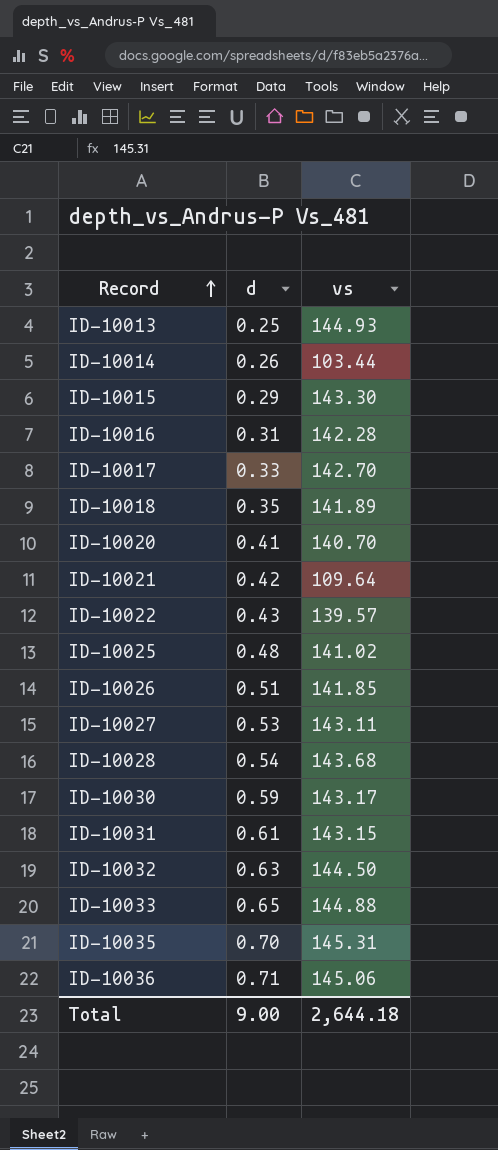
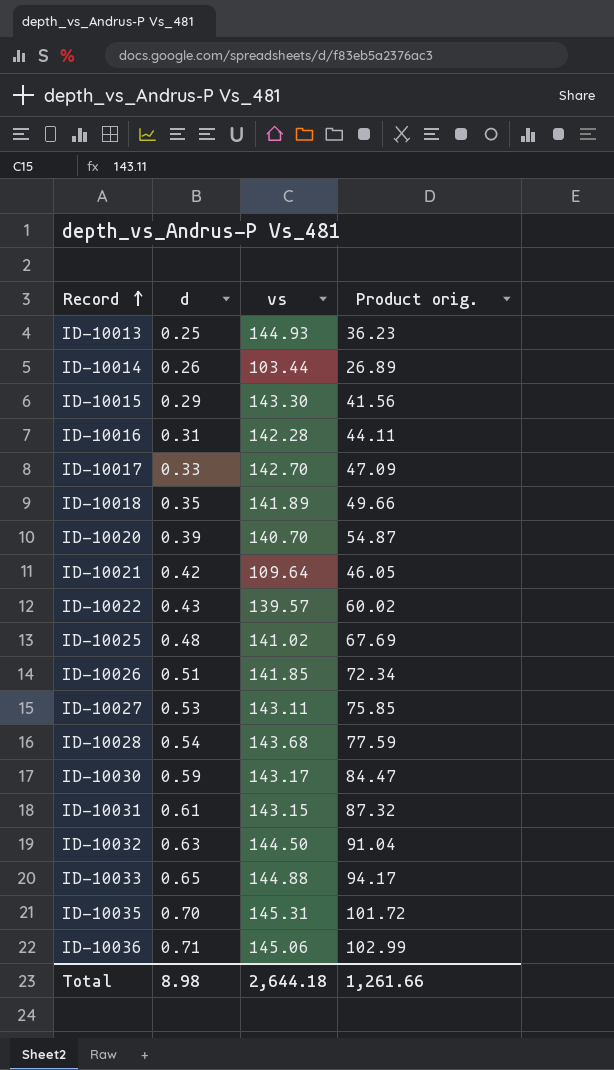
column Product orig. | formula: none -> [d] * [vs]
ID-10020 | d: 0.41 -> 0.39
Total | d: 9.00 -> 8.98

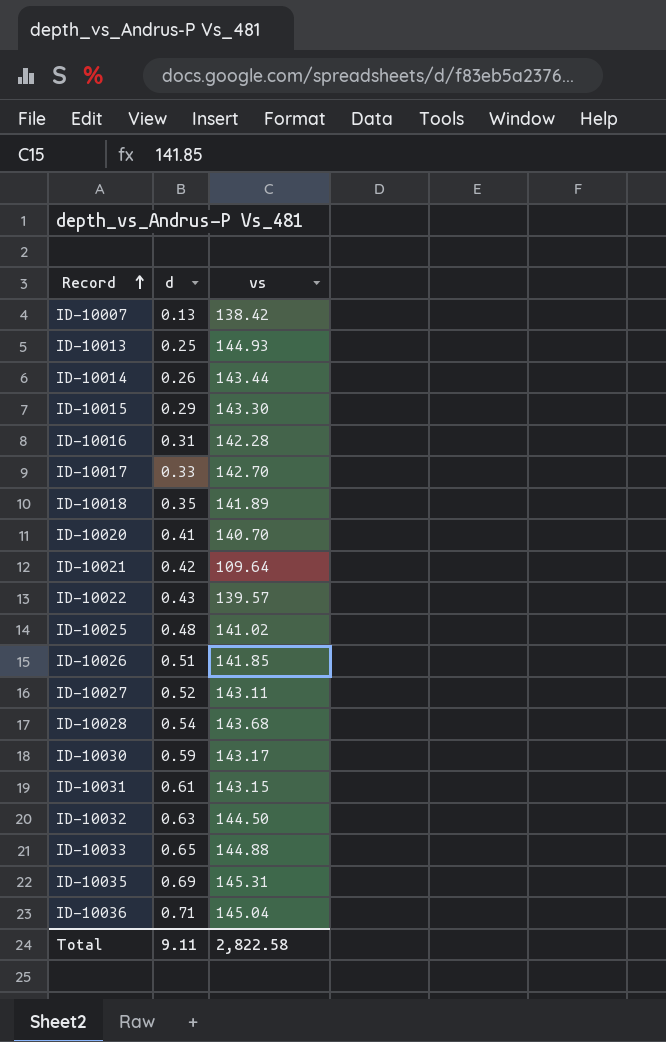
column Product orig. | formula: [d] * [vs] -> none
row ID-10007: none -> 0.13 | 138.42
ID-10014 | vs: 103.44 -> 143.44
ID-10020 | d: 0.39 -> 0.41
ID-10027 | d: 0.53 -> 0.52
ID-10035 | d: 0.70 -> 0.69
ID-10036 | vs: 145.06 -> 145.04
Total | d: 8.98 -> 9.11
Total | vs: 2,644.18 -> 2,822.58

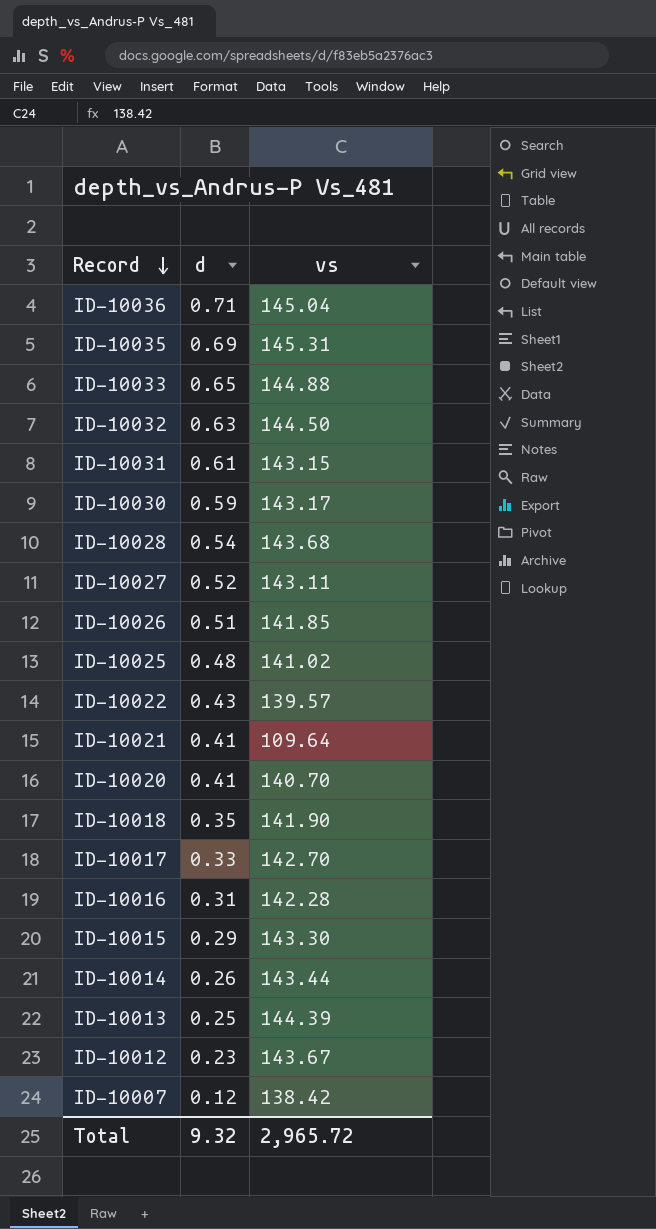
row order: Record ascending -> Record descending
ID-10021 | d: 0.42 -> 0.41
ID-10018 | vs: 141.89 -> 141.90
ID-10013 | vs: 144.93 -> 144.39
row ID-10012: none -> 0.23 | 143.67
ID-10007 | d: 0.13 -> 0.12
Total | d: 9.11 -> 9.32
Total | vs: 2,822.58 -> 2,965.72

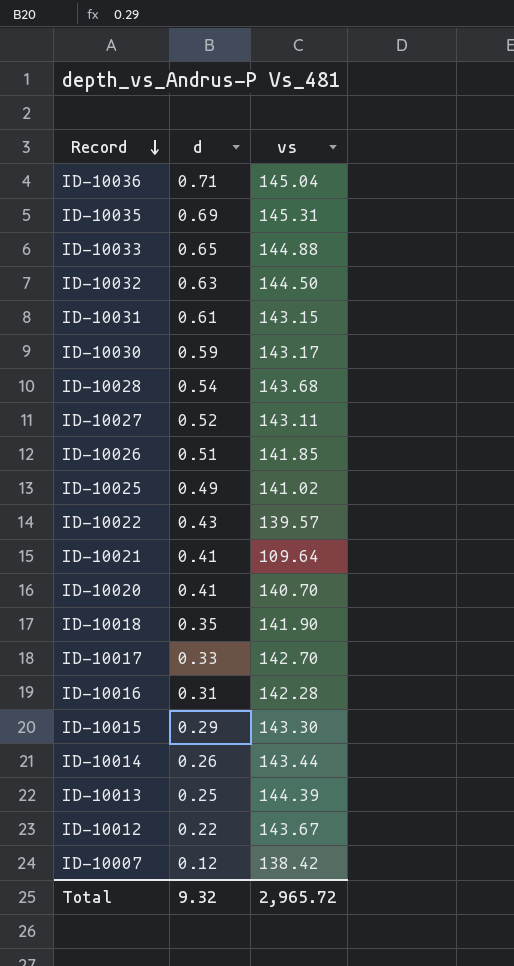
ID-10025 | d: 0.48 -> 0.49
ID-10012 | d: 0.23 -> 0.22

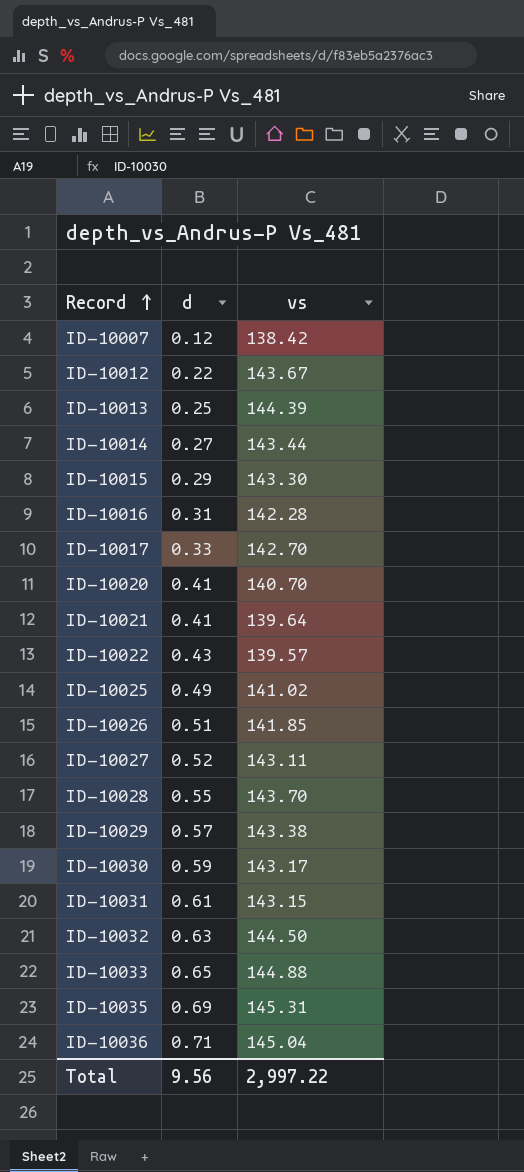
row order: Record descending -> Record ascending
row ID-10018: 0.35 | 141.90 -> none
ID-10014 | d: 0.26 -> 0.27
ID-10021 | vs: 109.64 -> 139.64
ID-10028 | d: 0.54 -> 0.55
ID-10028 | vs: 143.68 -> 143.70
row ID-10029: none -> 0.57 | 143.38
Total | d: 9.32 -> 9.56
Total | vs: 2,965.72 -> 2,997.22

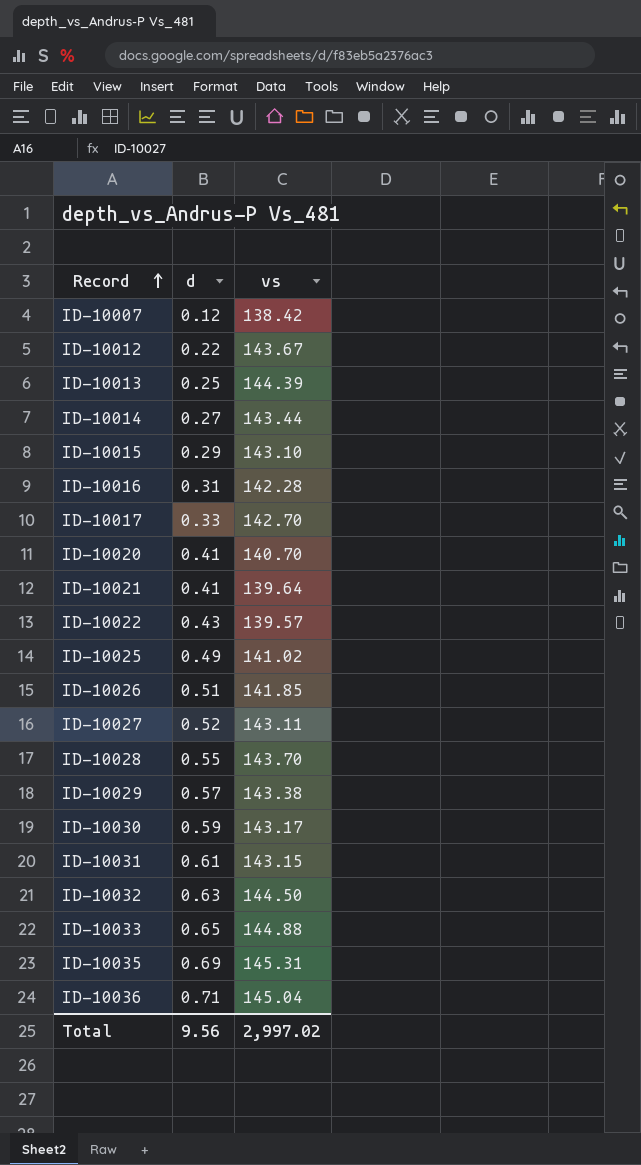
ID-10015 | vs: 143.30 -> 143.10
Total | vs: 2,997.22 -> 2,997.02

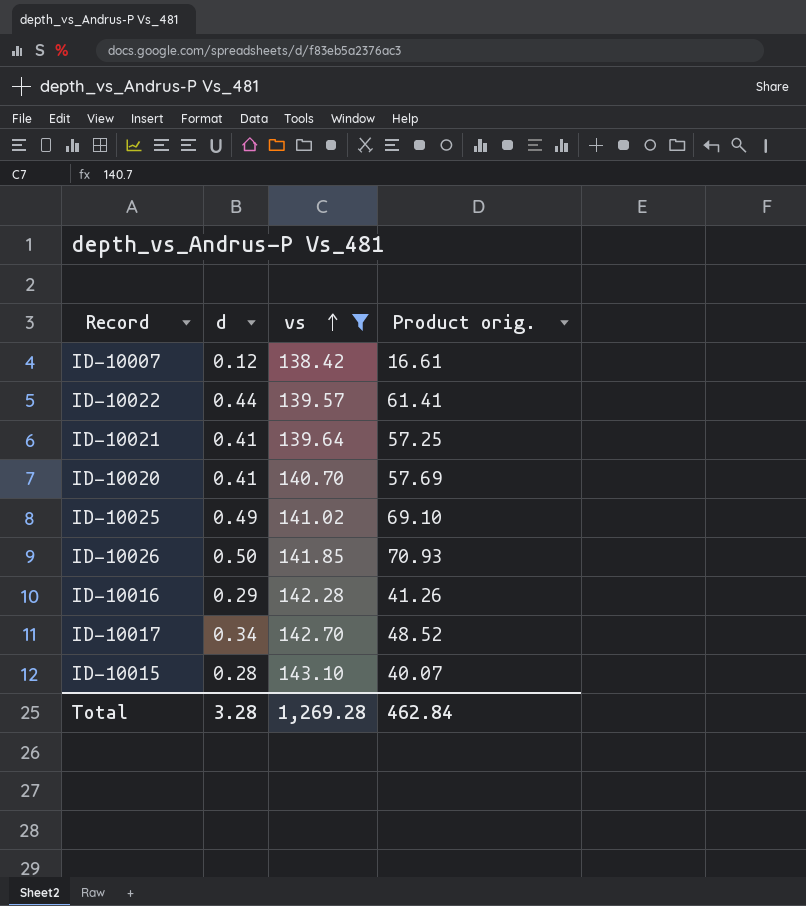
filter: none -> vs <= 143.10
row order: Record ascending -> vs ascending
column Product orig. | formula: none -> [d] * [vs]
ID-10022 | d: 0.43 -> 0.44
ID-10026 | d: 0.51 -> 0.50
ID-10016 | d: 0.31 -> 0.29
ID-10017 | d: 0.33 -> 0.34
ID-10015 | d: 0.29 -> 0.28
Total | d: 9.56 -> 3.28
Total | vs: 2,997.02 -> 1,269.28

